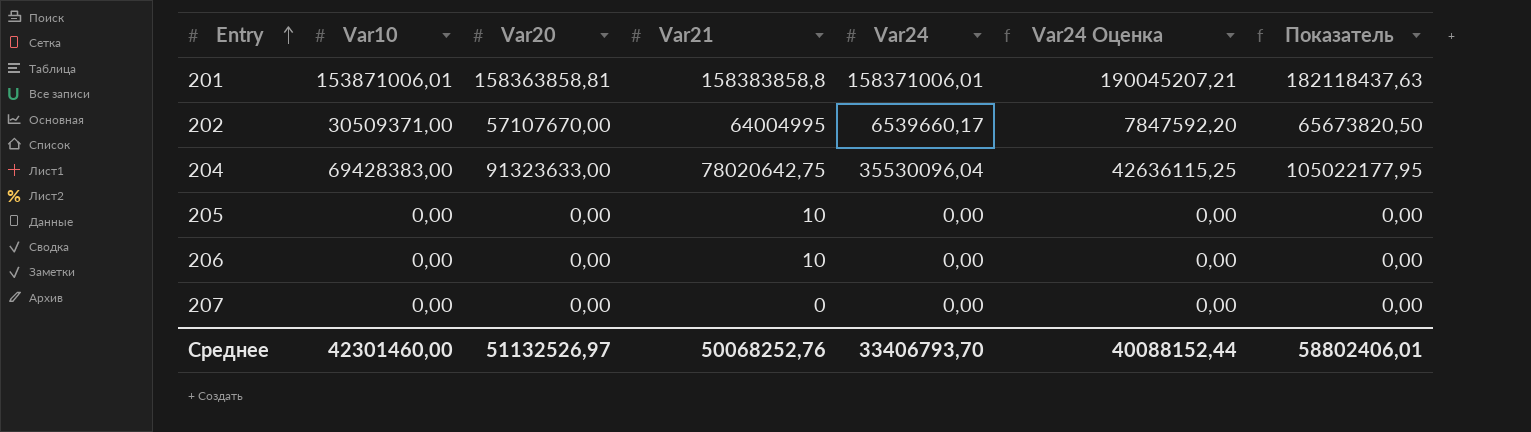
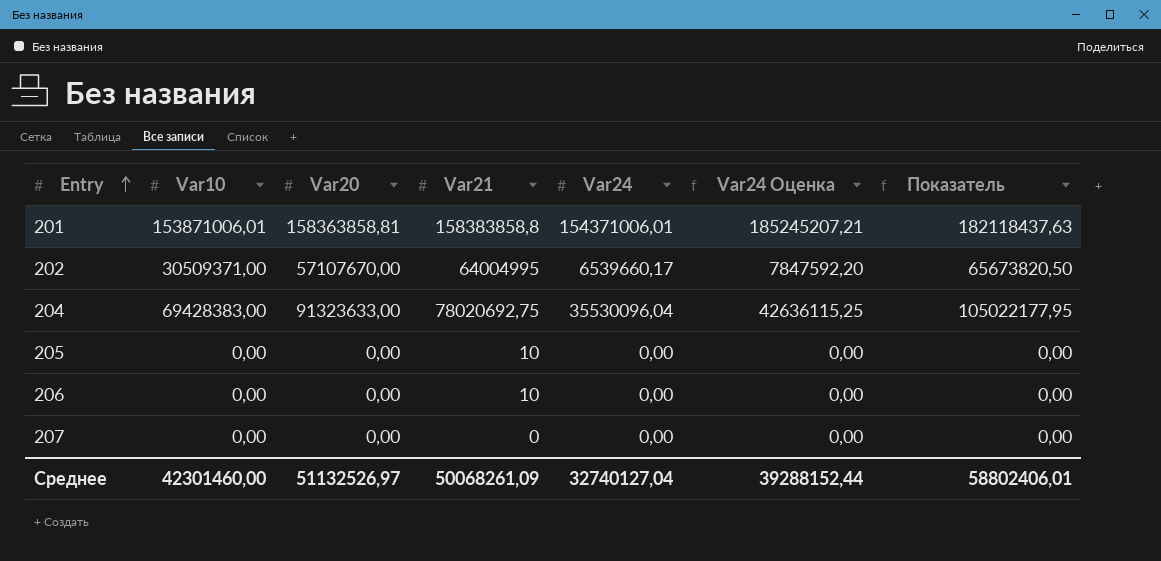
201 | Var24: 158371006,01 -> 154371006,01
201 | Var24 Оценка: 190045207,21 -> 185245207,21
204 | Var21: 78020642,75 -> 78020692,75
Среднее | Var21: 50068252,76 -> 50068261,09
Среднее | Var24: 33406793,70 -> 32740127,04
Среднее | Var24 Оценка: 40088152,44 -> 39288152,44

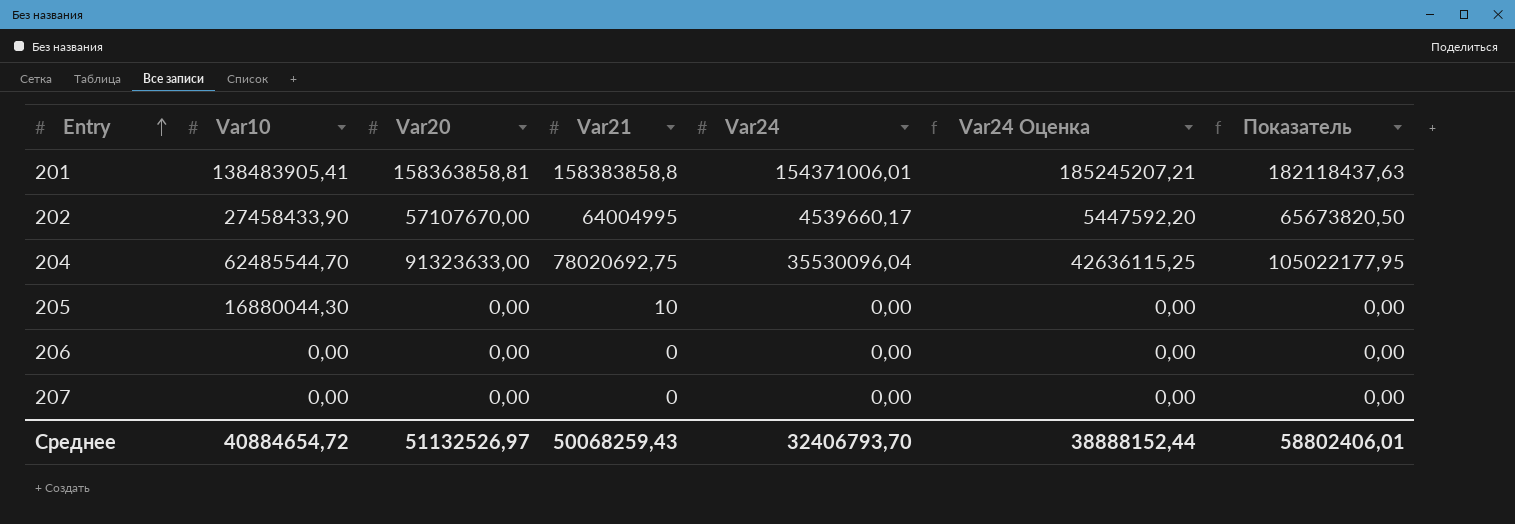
201 | Var10: 153871006,01 -> 138483905,41
202 | Var10: 30509371,00 -> 27458433,90
202 | Var24: 6539660,17 -> 4539660,17
202 | Var24 Оценка: 7847592,20 -> 5447592,20
204 | Var10: 69428383,00 -> 62485544,70
205 | Var10: 0,00 -> 16880044,30
206 | Var21: 10 -> 0
Среднее | Var10: 42301460,00 -> 40884654,72
Среднее | Var21: 50068261,09 -> 50068259,43
Среднее | Var24: 32740127,04 -> 32406793,70
Среднее | Var24 Оценка: 39288152,44 -> 38888152,44

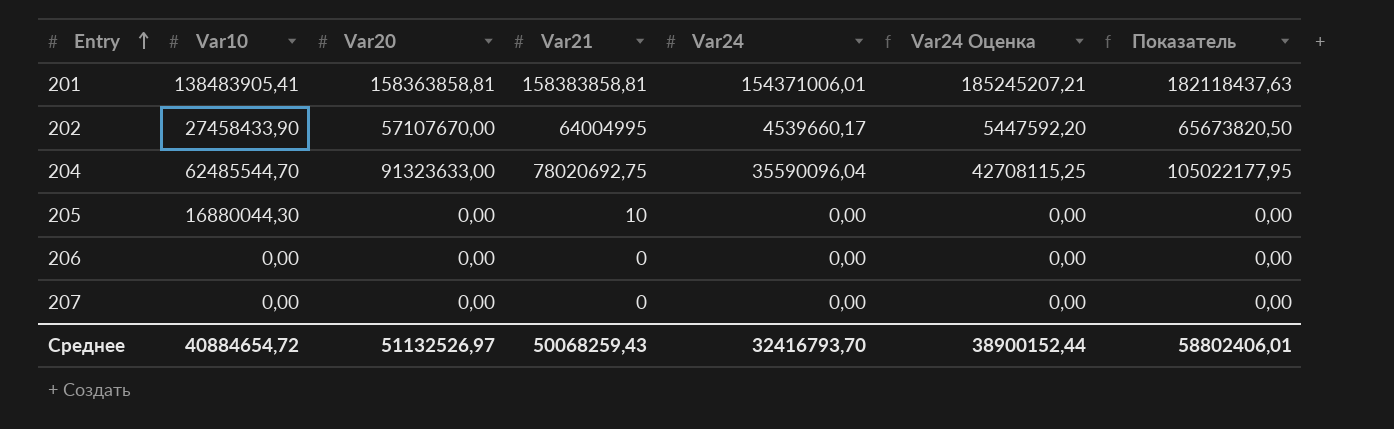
201 | Var21: 158383858,8 -> 158383858,81
204 | Var24: 35530096,04 -> 35590096,04
204 | Var24 Оценка: 42636115,25 -> 42708115,25
Среднее | Var24: 32406793,70 -> 32416793,70
Среднее | Var24 Оценка: 38888152,44 -> 38900152,44

